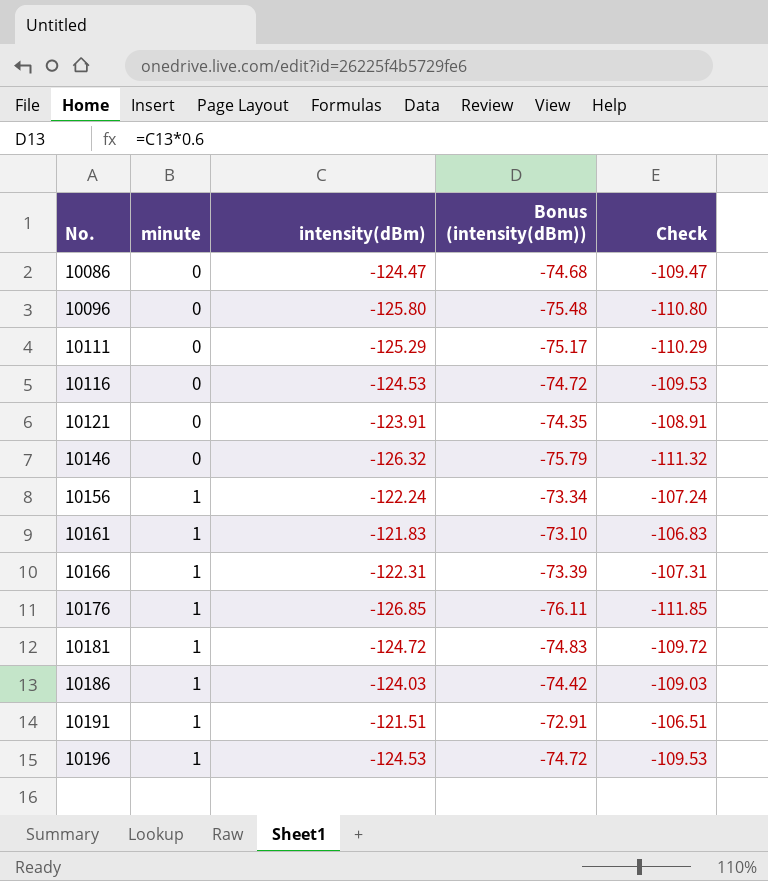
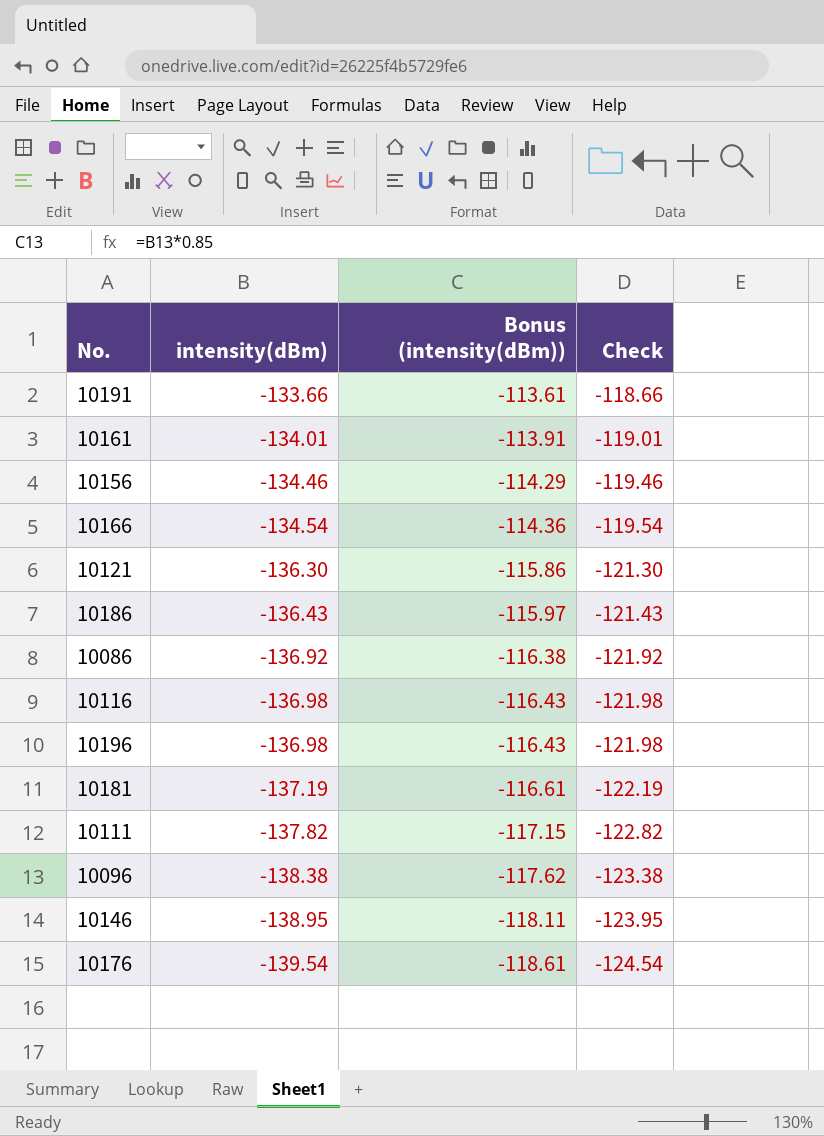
row order: No. ascending -> intensity(dBm) descending
column minute | position: 2 -> none
column Bonus (intensity(dBm)) | formula: [intensity(dBm)] * 0.6 -> [intensity(dBm)] * 0.85
10191 | intensity(dBm): -121.51 -> -133.66
10191 | Check: -106.51 -> -118.66
10161 | intensity(dBm): -121.83 -> -134.01
10161 | Check: -106.83 -> -119.01
10156 | intensity(dBm): -122.24 -> -134.46
10156 | Check: -107.24 -> -119.46
10166 | intensity(dBm): -122.31 -> -134.54
10166 | Check: -107.31 -> -119.54
10121 | intensity(dBm): -123.91 -> -136.30
10121 | Check: -108.91 -> -121.30
10186 | intensity(dBm): -124.03 -> -136.43
10186 | Check: -109.03 -> -121.43
10086 | intensity(dBm): -124.47 -> -136.92
10086 | Check: -109.47 -> -121.92
10116 | intensity(dBm): -124.53 -> -136.98
10116 | Check: -109.53 -> -121.98
10196 | intensity(dBm): -124.53 -> -136.98
10196 | Check: -109.53 -> -121.98
10181 | intensity(dBm): -124.72 -> -137.19
10181 | Check: -109.72 -> -122.19
10111 | intensity(dBm): -125.29 -> -137.82
10111 | Check: -110.29 -> -122.82
10096 | intensity(dBm): -125.80 -> -138.38
10096 | Check: -110.80 -> -123.38
10146 | intensity(dBm): -126.32 -> -138.95
10146 | Check: -111.32 -> -123.95
10176 | intensity(dBm): -126.85 -> -139.54
10176 | Check: -111.85 -> -124.54

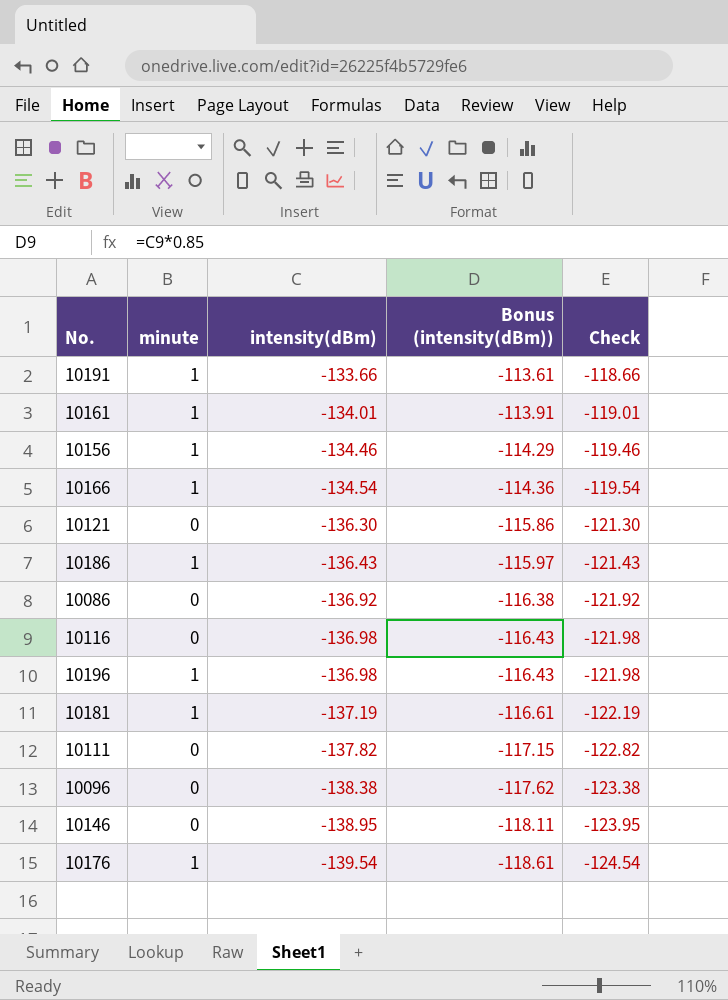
column minute | position: none -> 2

